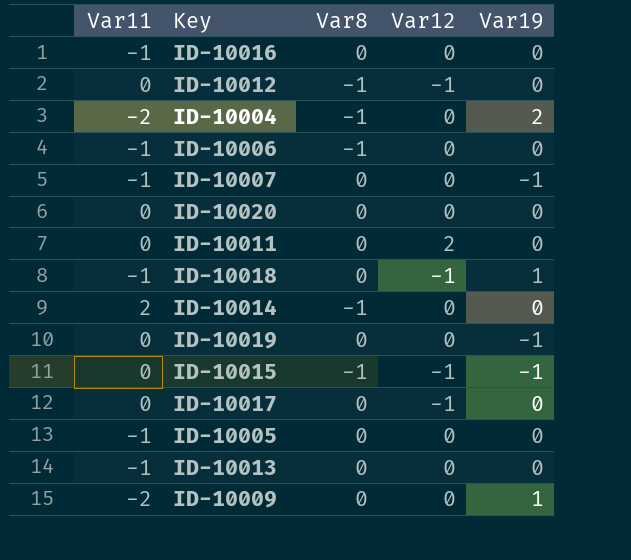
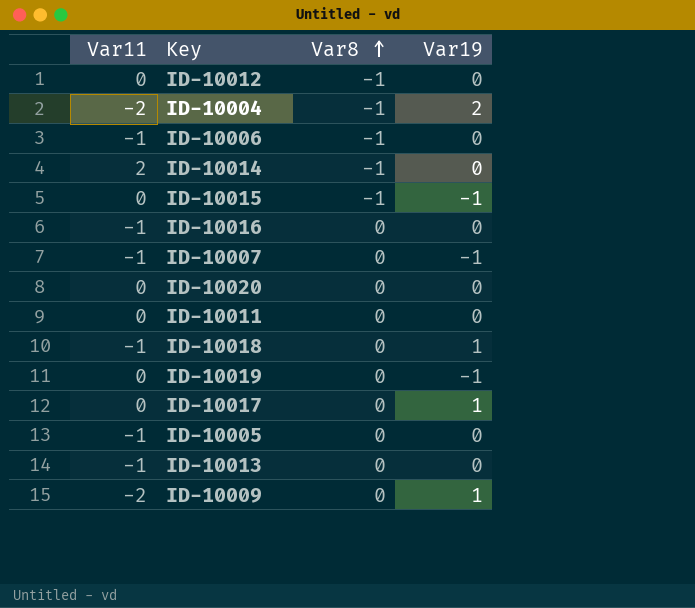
row order: none -> Var8 ascending
column Var12 | position: 4 -> none
ID-10017 | Var19: 0 -> 1

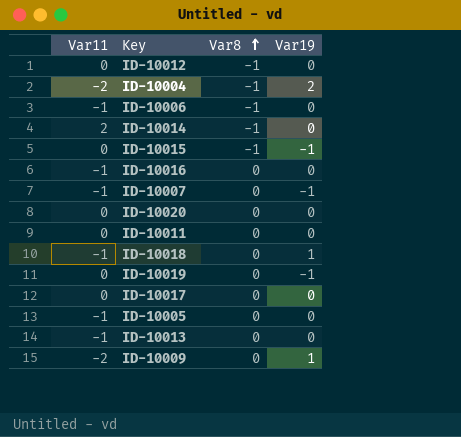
ID-10017 | Var19: 1 -> 0

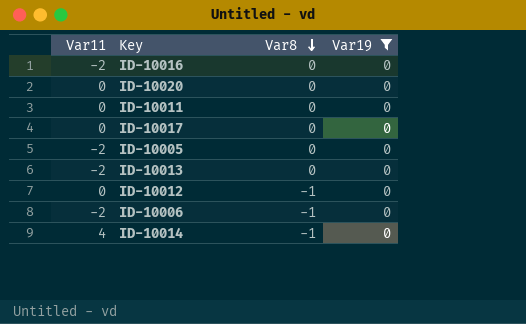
filter: none -> Var19 = 0
row order: Var8 ascending -> Var8 descending
ID-10016 | Var11: -1 -> -2
ID-10005 | Var11: -1 -> -2
ID-10013 | Var11: -1 -> -2
ID-10006 | Var11: -1 -> -2
ID-10014 | Var11: 2 -> 4

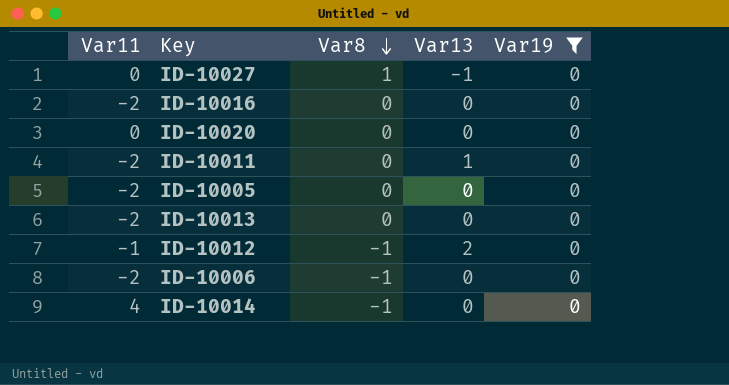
column Var13 | position: none -> 4
row ID-10017: 0 | 0 | 0 -> none
row ID-10027: none -> 0 | 1 | -1 | 0
ID-10011 | Var11: 0 -> -2
ID-10012 | Var11: 0 -> -1

